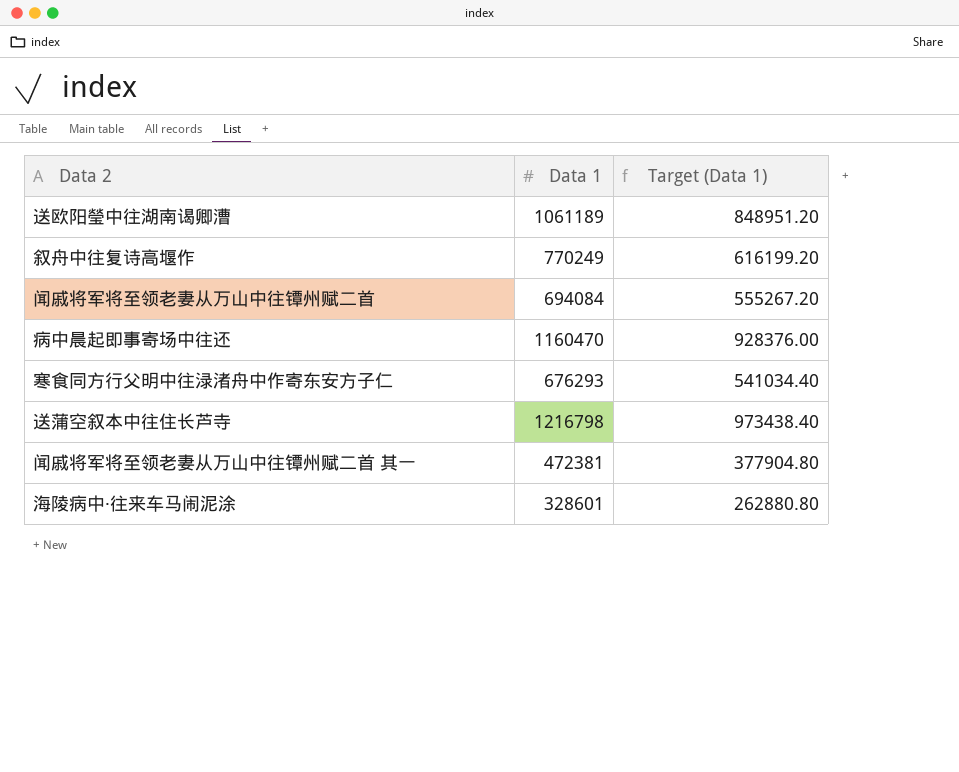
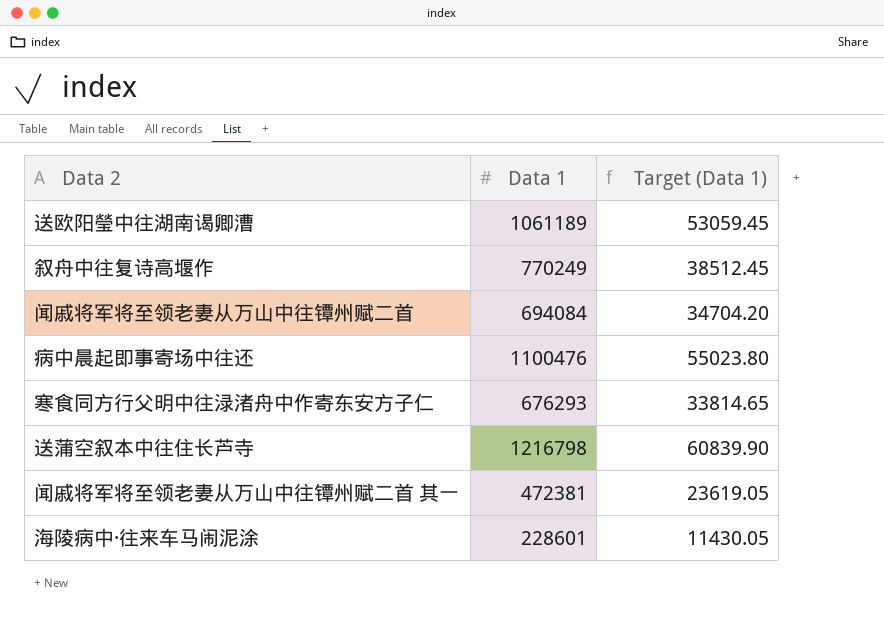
column Target (Data 1) | formula: [Data 1] * 0.8 -> [Data 1] * 0.05
病中晨起即事寄场中往还 | Data 1: 1160470 -> 1100476
海陵病中·往来车马闹泥涂 | Data 1: 328601 -> 228601

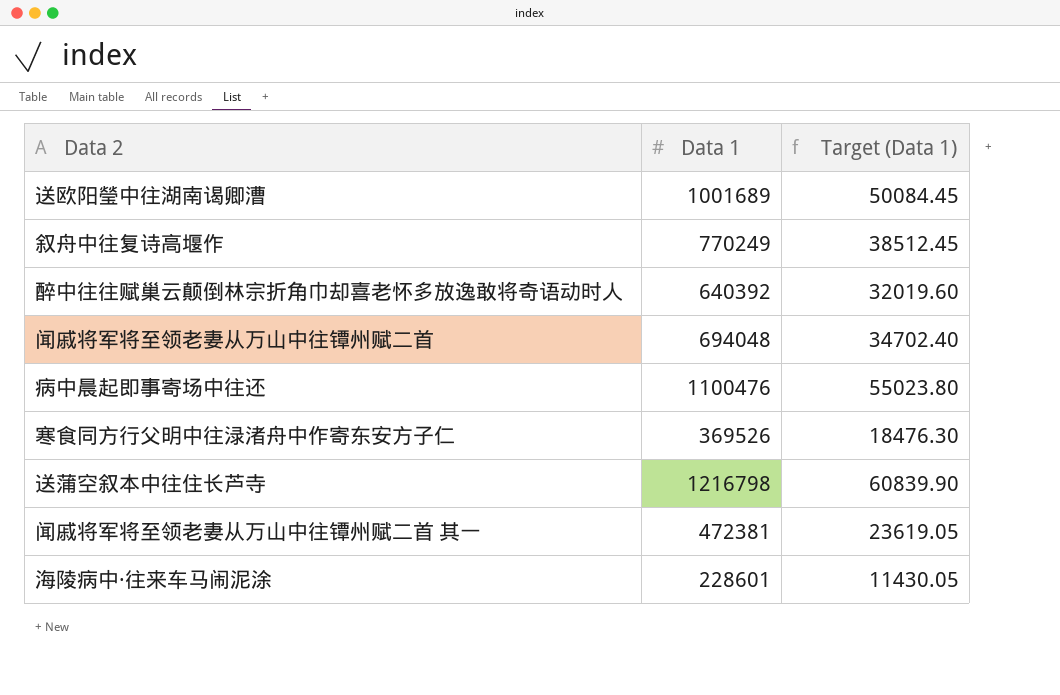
送欧阳瑩中往湖南谒卿漕 | Data 1: 1061189 -> 1001689
送欧阳瑩中往湖南谒卿漕 | Target (Data 1): 53059.45 -> 50084.45
row 醉中往往赋巢云颠倒林宗折角巾却喜老怀多放逸敢将奇语动时人: none -> 640392 | 32019.60
闻戚将军将至领老妻从万山中往镡州赋二首 | Data 1: 694084 -> 694048
闻戚将军将至领老妻从万山中往镡州赋二首 | Target (Data 1): 34704.20 -> 34702.40
寒食同方行父明中往渌渚舟中作寄东安方子仁 | Data 1: 676293 -> 369526
寒食同方行父明中往渌渚舟中作寄东安方子仁 | Target (Data 1): 33814.65 -> 18476.30

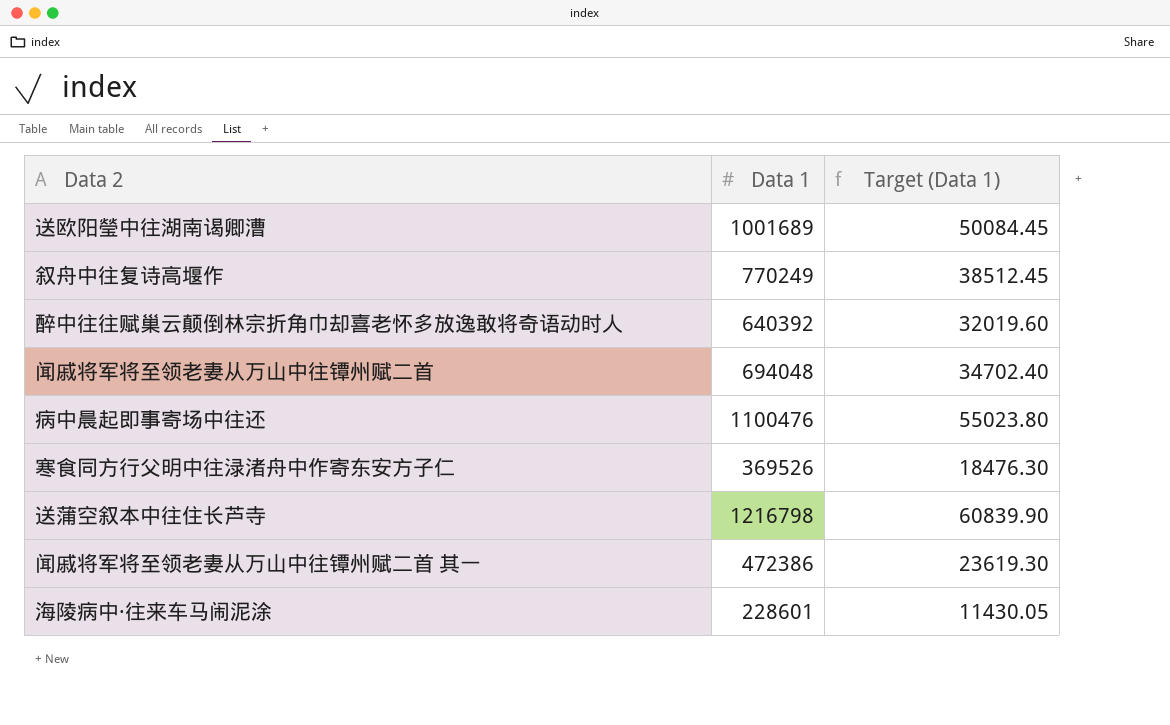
闻戚将军将至领老妻从万山中往镡州赋二首 其一 | Data 1: 472381 -> 472386
闻戚将军将至领老妻从万山中往镡州赋二首 其一 | Target (Data 1): 23619.05 -> 23619.30

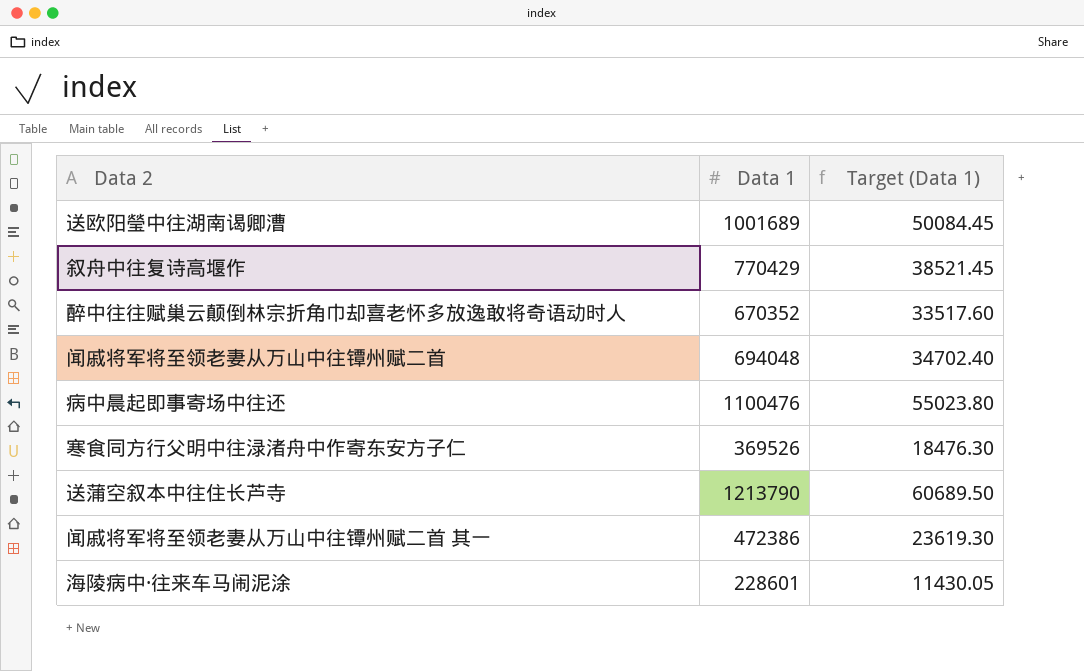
叙舟中往复诗高堰作 | Data 1: 770249 -> 770429
叙舟中往复诗高堰作 | Target (Data 1): 38512.45 -> 38521.45
醉中往往赋巢云颠倒林宗折角巾却喜老怀多放逸敢将奇语动时人 | Data 1: 640392 -> 670352
醉中往往赋巢云颠倒林宗折角巾却喜老怀多放逸敢将奇语动时人 | Target (Data 1): 32019.60 -> 33517.60
送蒲空叙本中往住长芦寺 | Data 1: 1216798 -> 1213790
送蒲空叙本中往住长芦寺 | Target (Data 1): 60839.90 -> 60689.50

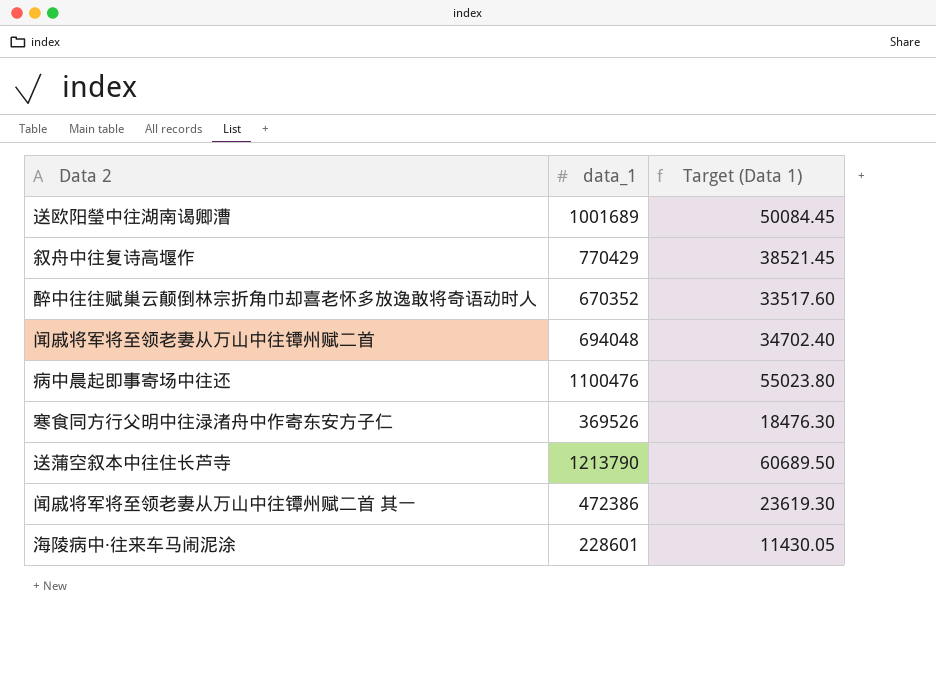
column name: Data 1 -> data_1

